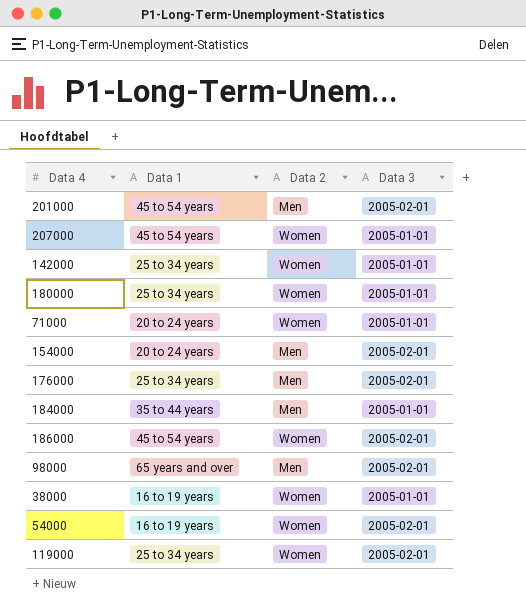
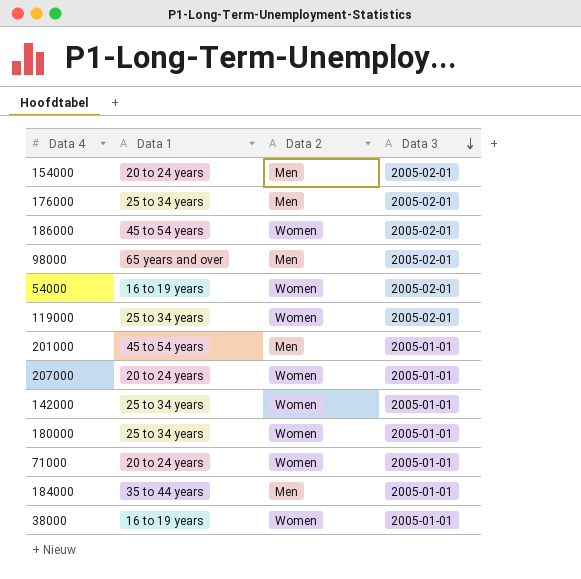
row order: none -> Data 3 descending
201000 | Data 3: 2005-02-01 -> 2005-01-01
207000 | Data 1: 45 to 54 years -> 20 to 24 years

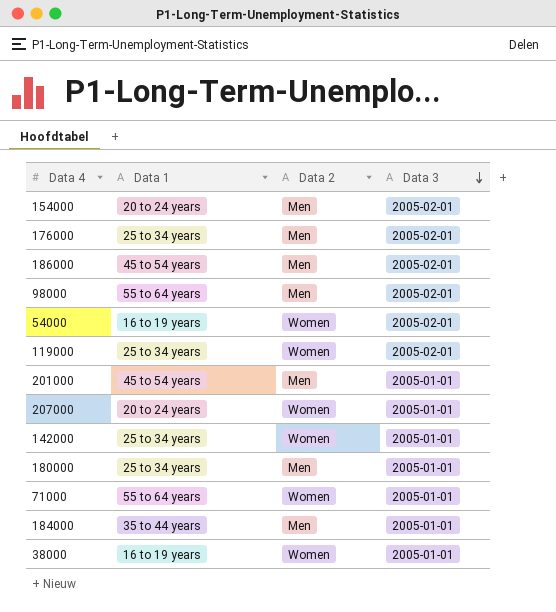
186000 | Data 2: Women -> Men
98000 | Data 1: 65 years and over -> 55 to 64 years
180000 | Data 2: Women -> Men
71000 | Data 1: 20 to 24 years -> 55 to 64 years

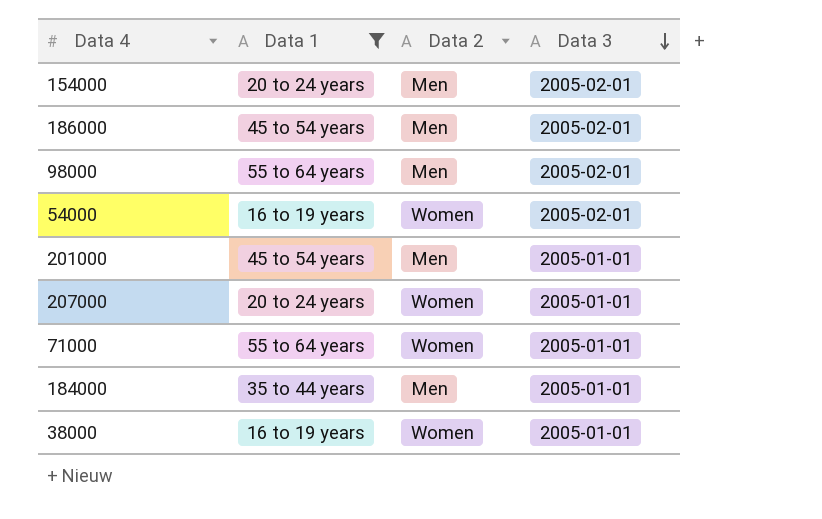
filter: none -> Data 1 != 25 to 34 years

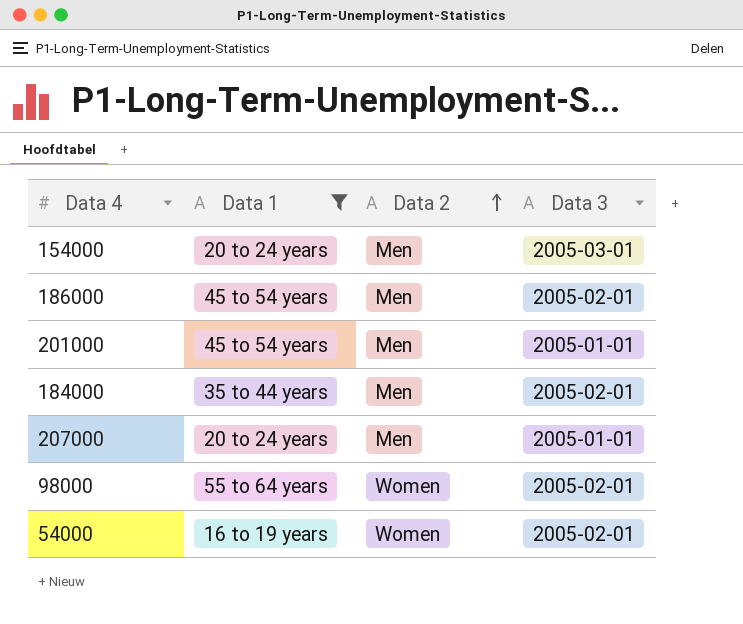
row order: Data 3 descending -> Data 2 ascending
row 71000: 55 to 64 years | Women | 2005-01-01 -> none
row 38000: 16 to 19 years | Women | 2005-01-01 -> none
154000 | Data 3: 2005-02-01 -> 2005-03-01
184000 | Data 3: 2005-01-01 -> 2005-02-01
207000 | Data 2: Women -> Men
98000 | Data 2: Men -> Women

